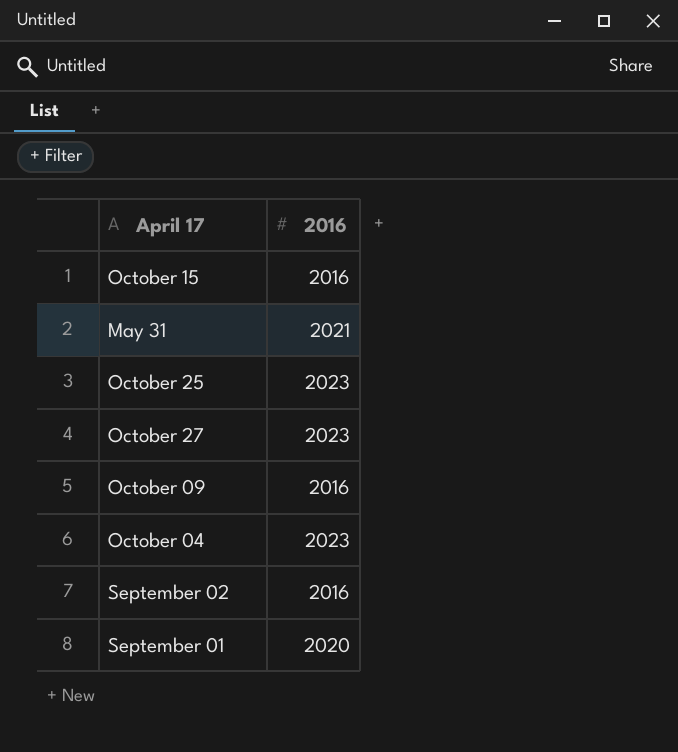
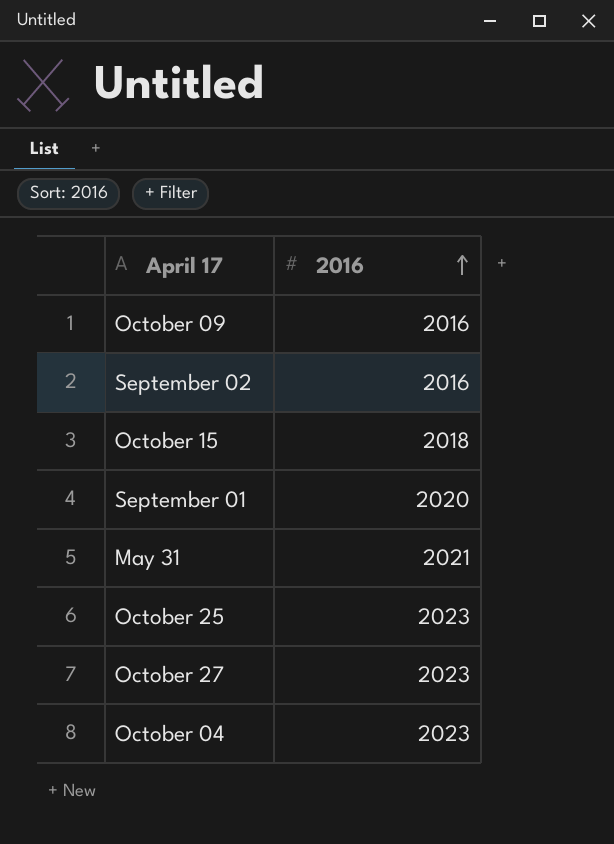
row order: none -> 2016 ascending
October 15 | 2016: 2016 -> 2018

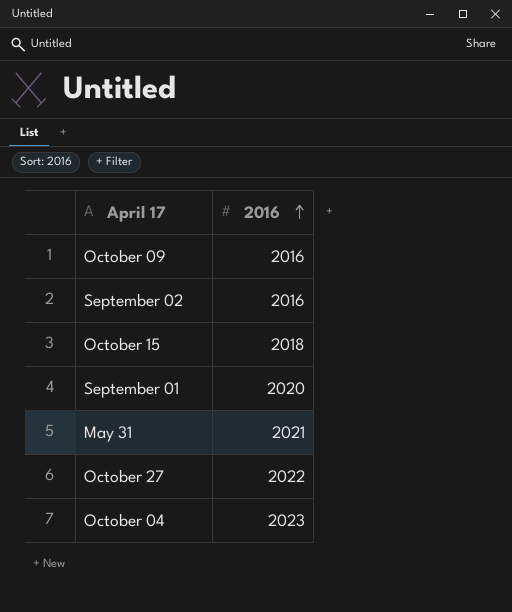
row October 25: 2023 -> none
October 27 | 2016: 2023 -> 2022

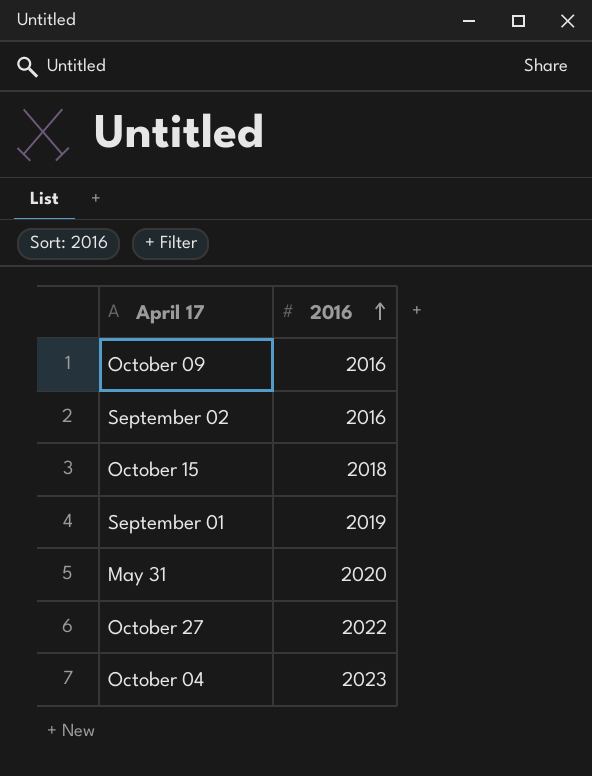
September 01 | 2016: 2020 -> 2019
May 31 | 2016: 2021 -> 2020

